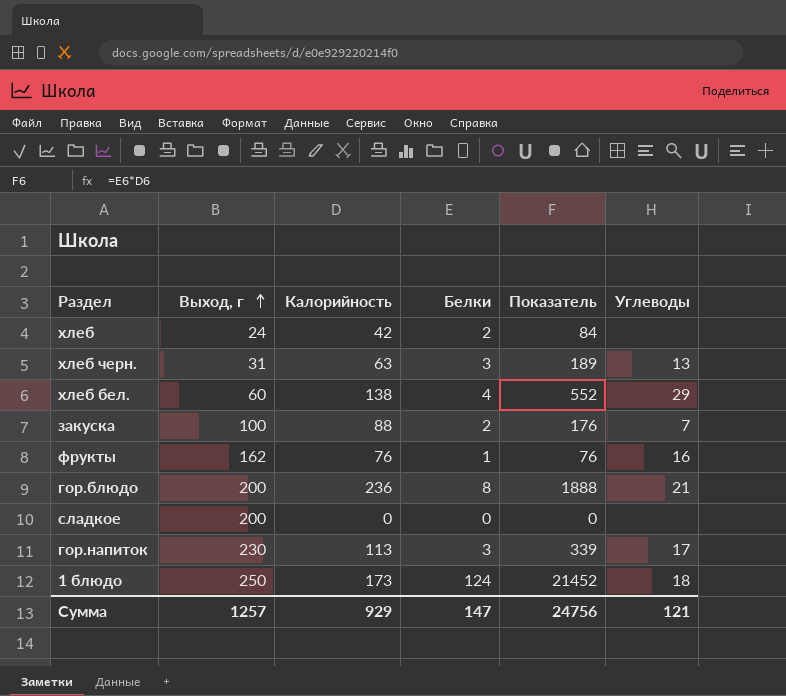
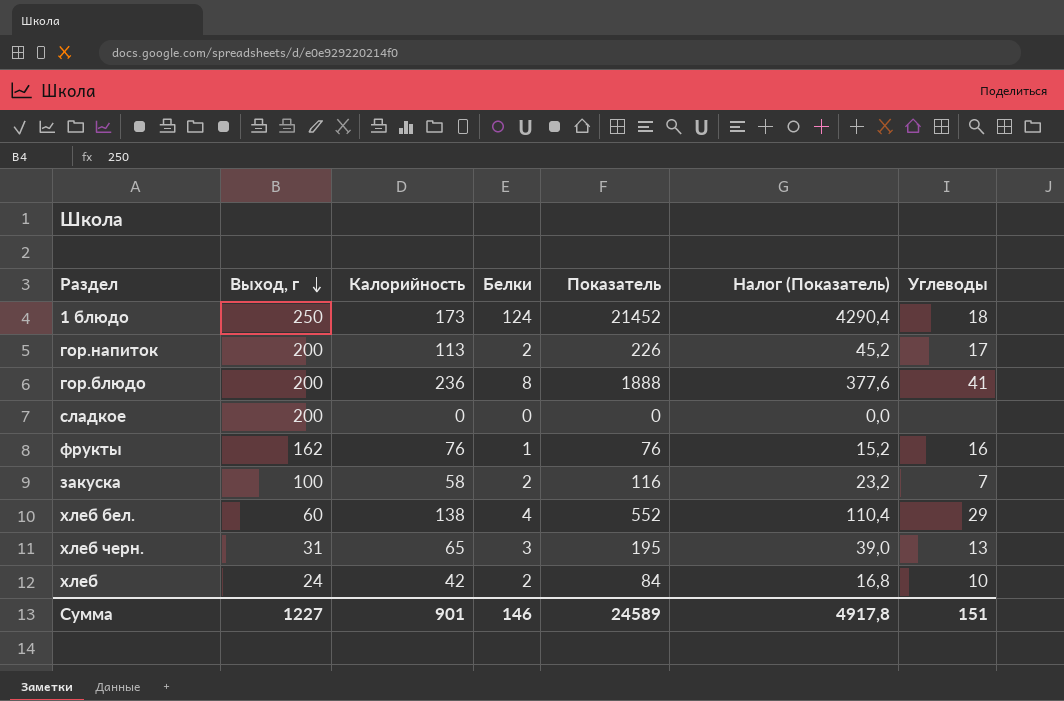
row order: Выход, г ascending -> Выход, г descending
column Налог (Показатель) | formula: none -> [Показатель] * 0,2
гор.напиток | Выход, г: 230 -> 200
гор.напиток | Белки: 3 -> 2
гор.напиток | Показатель: 339 -> 226
гор.блюдо | Углеводы: 21 -> 41
закуска | Калорийность: 88 -> 58
закуска | Показатель: 176 -> 116
хлеб черн. | Калорийность: 63 -> 65
хлеб черн. | Показатель: 189 -> 195
хлеб | Углеводы: none -> 10
Сумма | Выход, г: 1257 -> 1227
Сумма | Калорийность: 929 -> 901
Сумма | Белки: 147 -> 146
Сумма | Показатель: 24756 -> 24589
Сумма | Углеводы: 121 -> 151

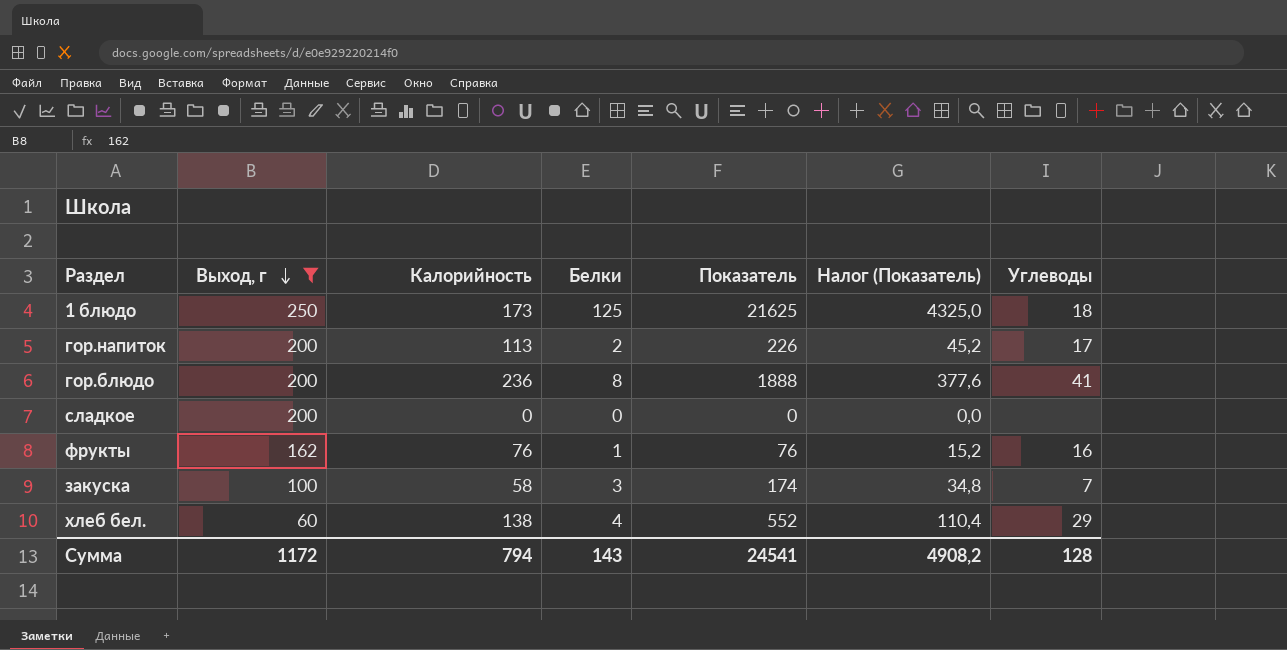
filter: none -> Выход, г >= 60
1 блюдо | Белки: 124 -> 125
1 блюдо | Показатель: 21452 -> 21625
1 блюдо | Налог (Показатель): 4290,4 -> 4325,0
закуска | Белки: 2 -> 3
закуска | Показатель: 116 -> 174
закуска | Налог (Показатель): 23,2 -> 34,8
Сумма | Выход, г: 1227 -> 1172
Сумма | Калорийность: 901 -> 794
Сумма | Белки: 146 -> 143
Сумма | Показатель: 24589 -> 24541
Сумма | Налог (Показатель): 4917,8 -> 4908,2
Сумма | Углеводы: 151 -> 128

